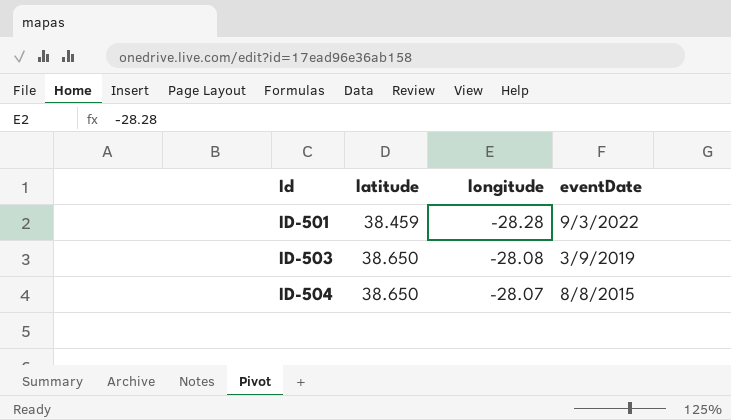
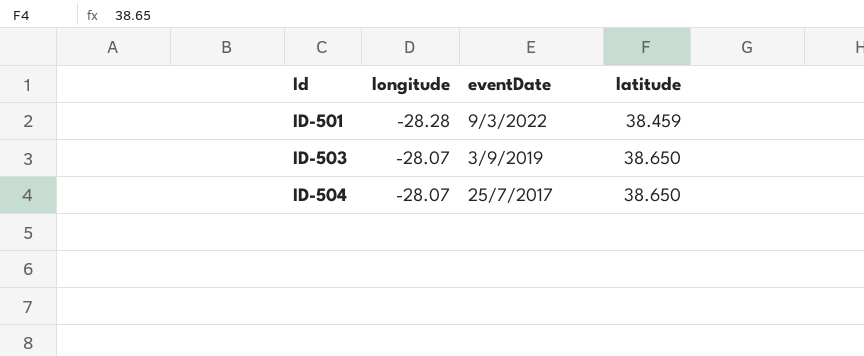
column latitude | position: 2 -> 4
ID-503 | longitude: -28.08 -> -28.07
ID-504 | eventDate: 8/8/2015 -> 25/7/2017

